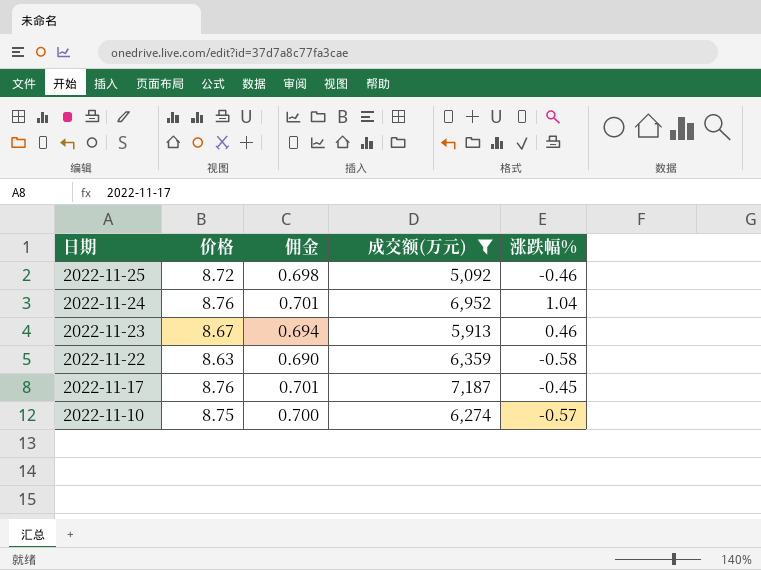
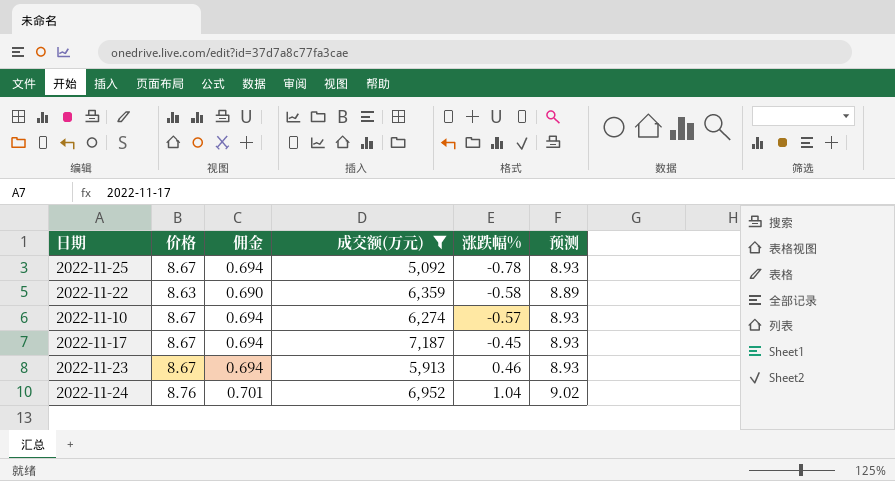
row order: 日期 descending -> 涨跌幅% ascending
column 预测 | formula: none -> [价格] * 1.03
2022-11-25 | 价格: 8.72 -> 8.67
2022-11-25 | 佣金: 0.698 -> 0.694
2022-11-25 | 涨跌幅%: -0.46 -> -0.78
2022-11-10 | 价格: 8.75 -> 8.67
2022-11-10 | 佣金: 0.700 -> 0.694
2022-11-17 | 价格: 8.76 -> 8.67
2022-11-17 | 佣金: 0.701 -> 0.694

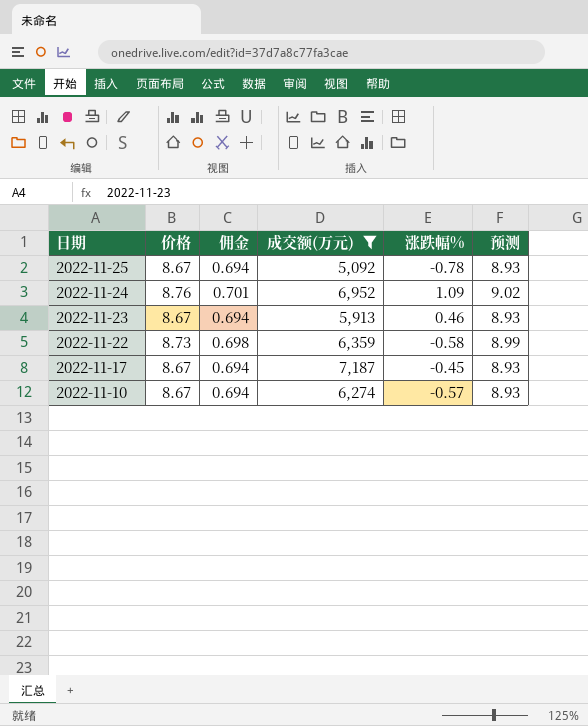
row order: 涨跌幅% ascending -> 日期 descending
2022-11-24 | 涨跌幅%: 1.04 -> 1.09
2022-11-22 | 价格: 8.63 -> 8.73
2022-11-22 | 佣金: 0.690 -> 0.698
2022-11-22 | 预测: 8.89 -> 8.99

